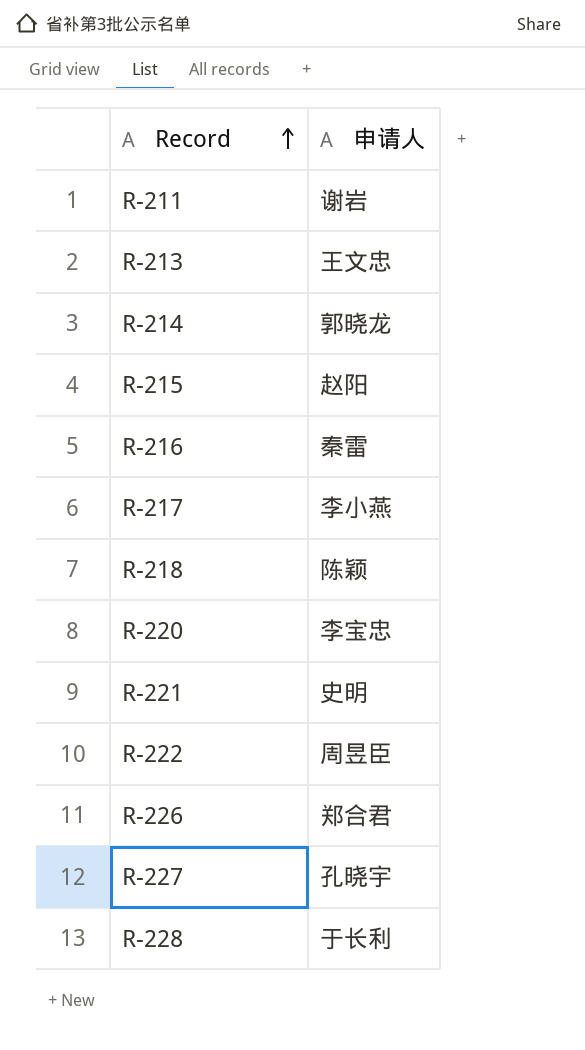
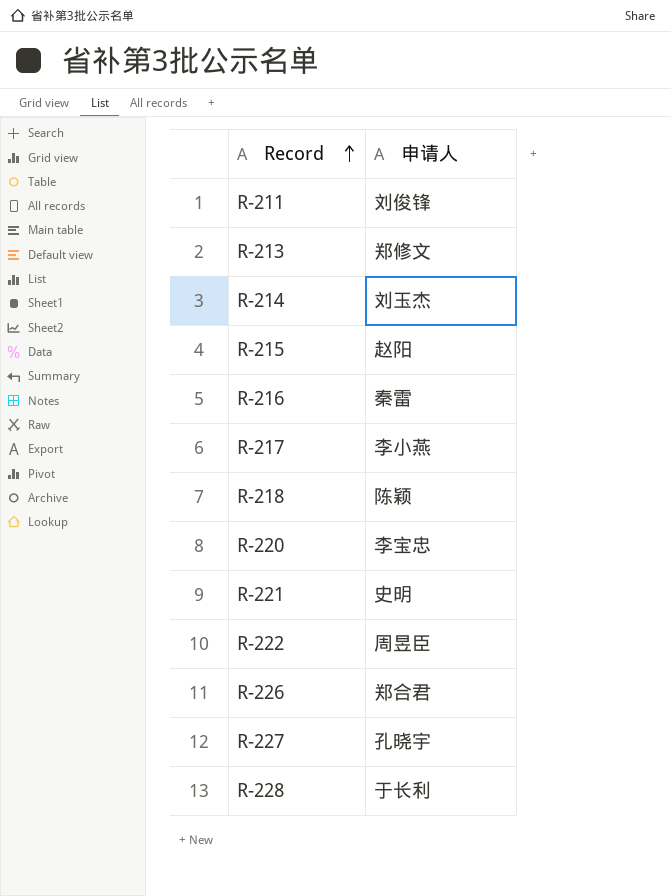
R-211 | 申请人: 谢岩 -> 刘俊锋
R-213 | 申请人: 王文忠 -> 郑修文
R-214 | 申请人: 郭晓龙 -> 刘玉杰

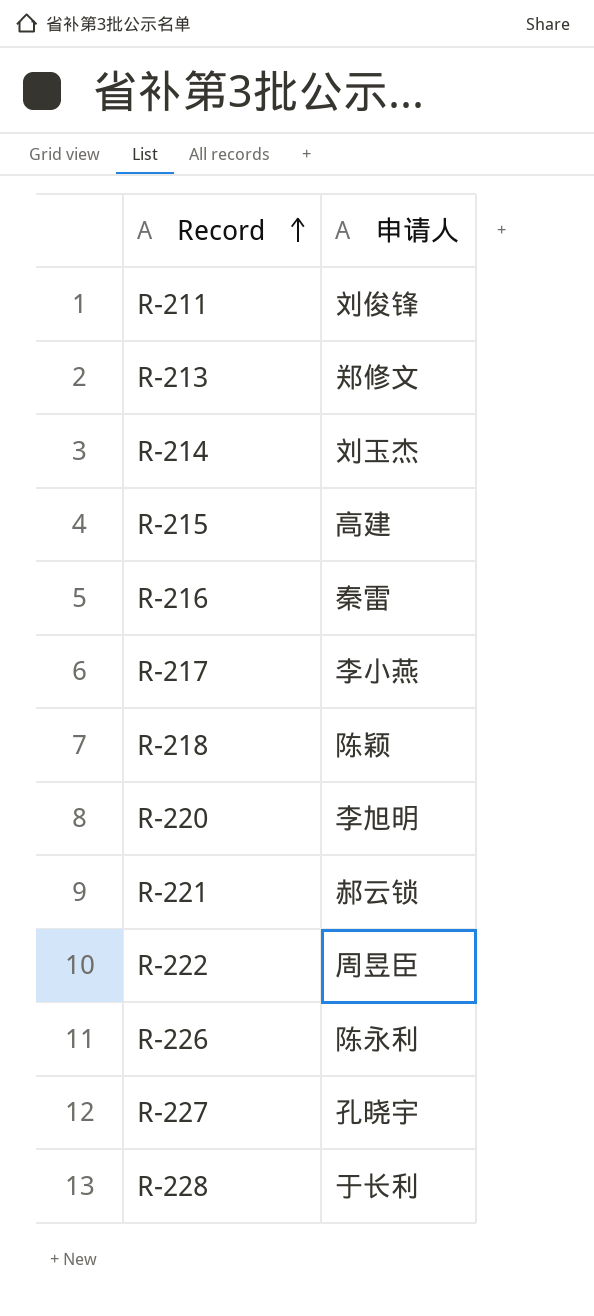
R-215 | 申请人: 赵阳 -> 高建
R-220 | 申请人: 李宝忠 -> 李旭明
R-221 | 申请人: 史明 -> 郝云锁
R-226 | 申请人: 郑合君 -> 陈永利

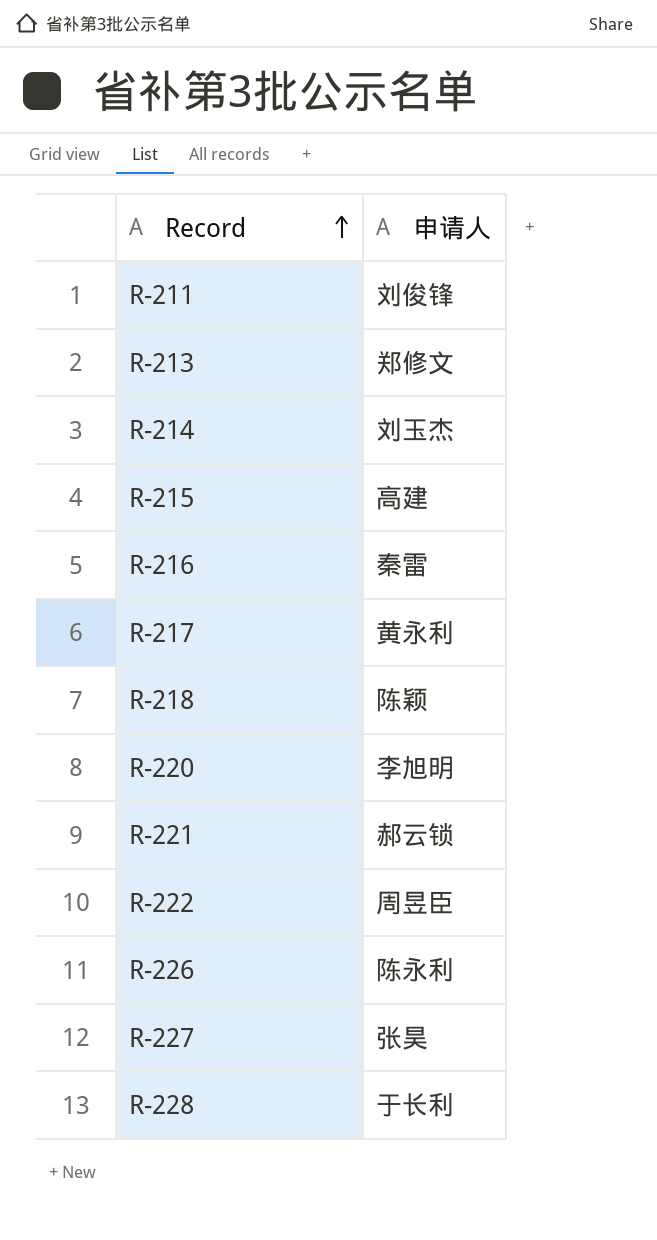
R-217 | 申请人: 李小燕 -> 黄永利
R-227 | 申请人: 孔晓宇 -> 张昊

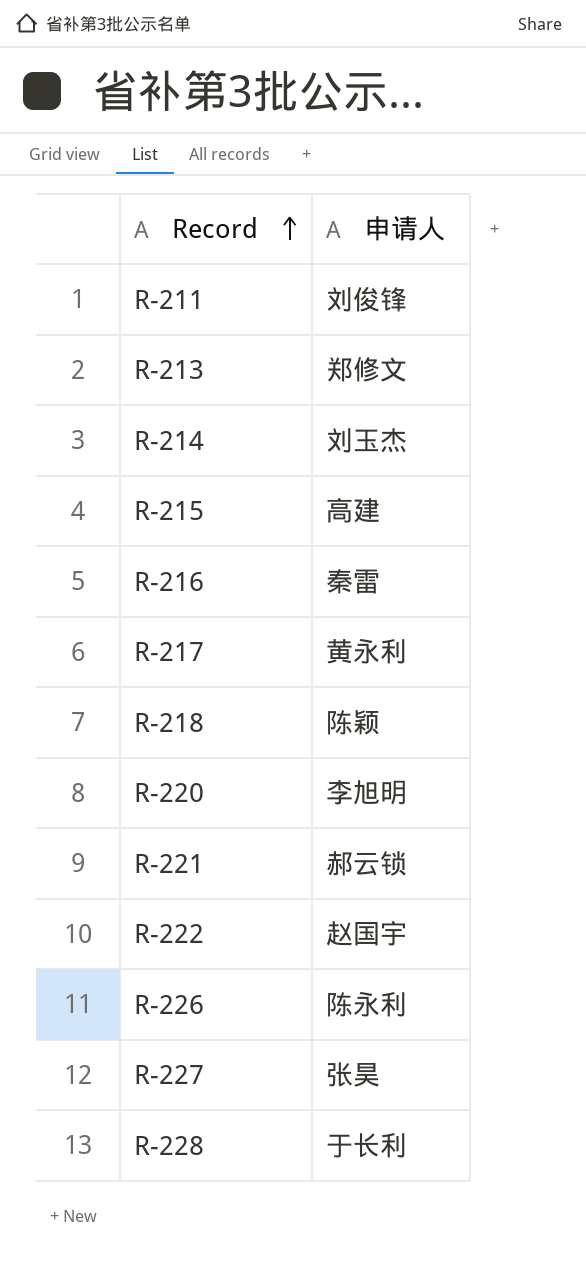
R-222 | 申请人: 周昱臣 -> 赵国宇

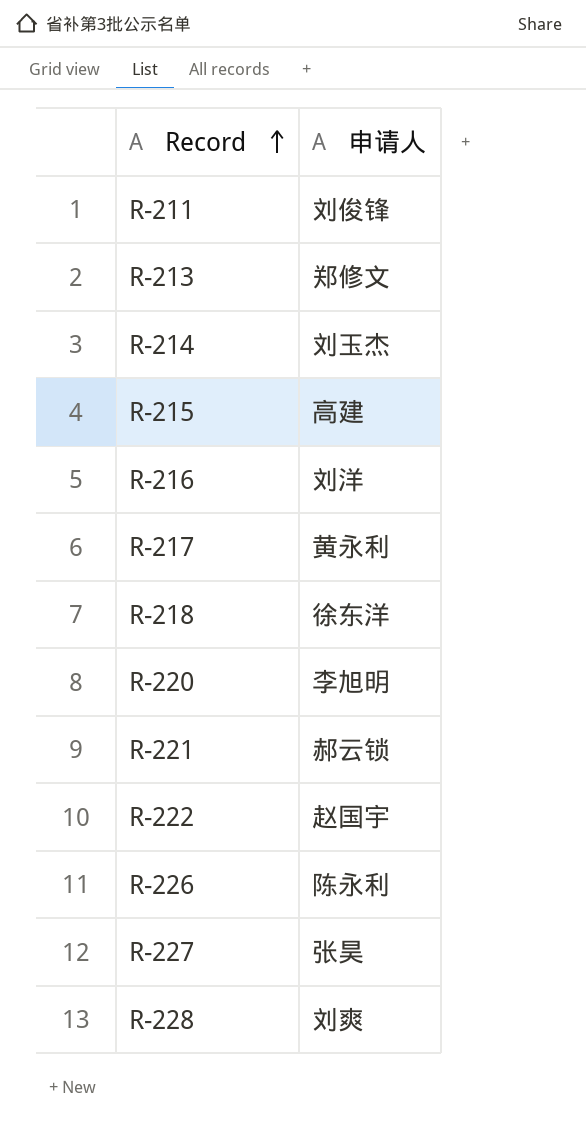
R-216 | 申请人: 秦雷 -> 刘洋
R-218 | 申请人: 陈颖 -> 徐东洋
R-228 | 申请人: 于长利 -> 刘爽

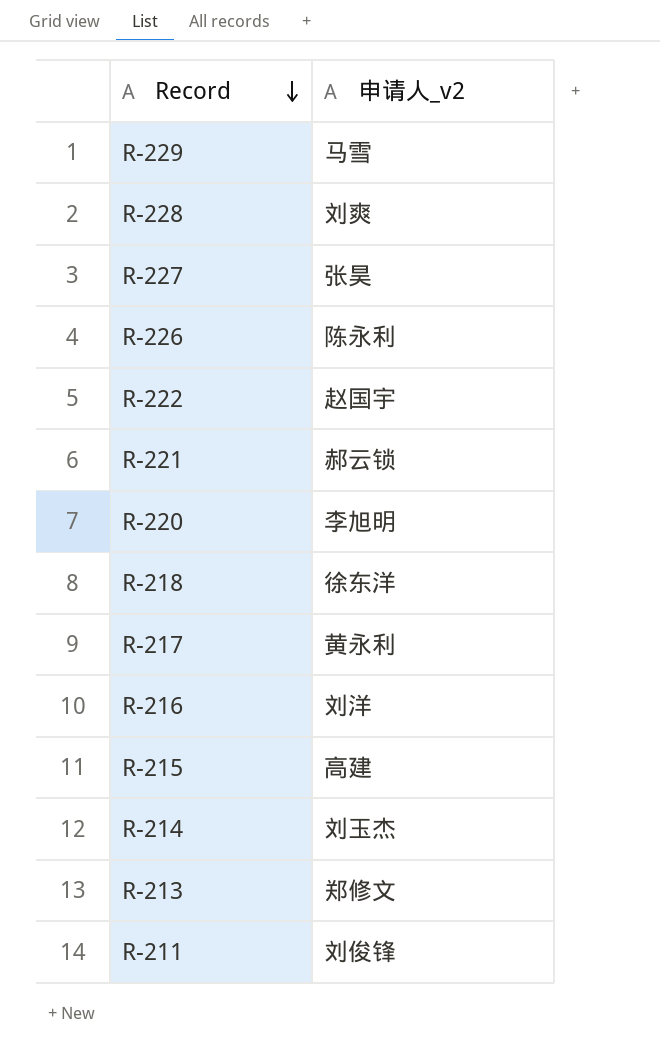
row order: Record ascending -> Record descending
column name: 申请人 -> 申请人_v2
row R-229: none -> 马雪

